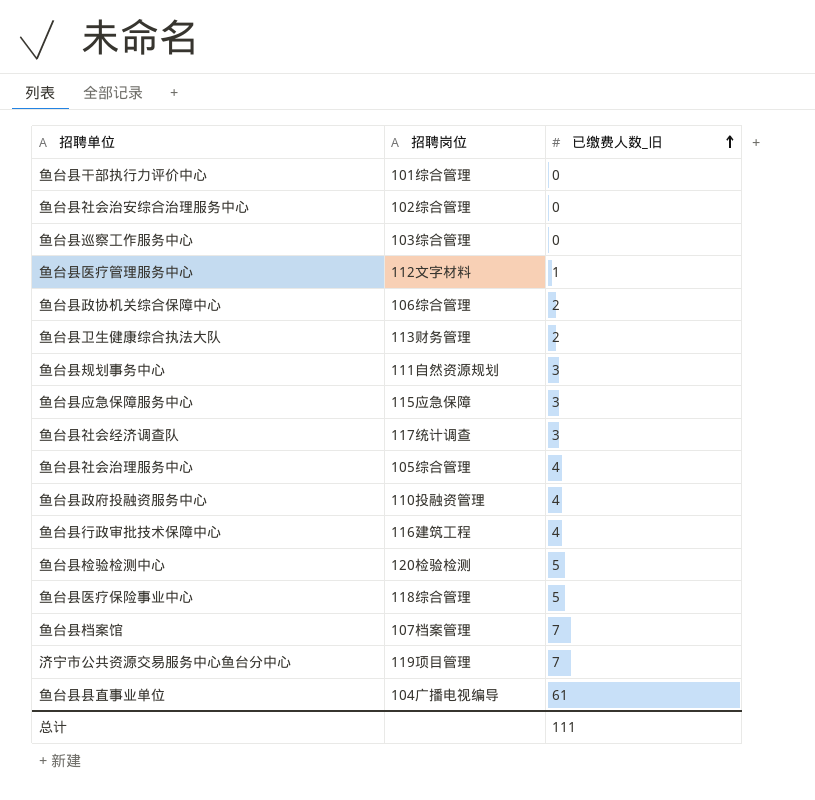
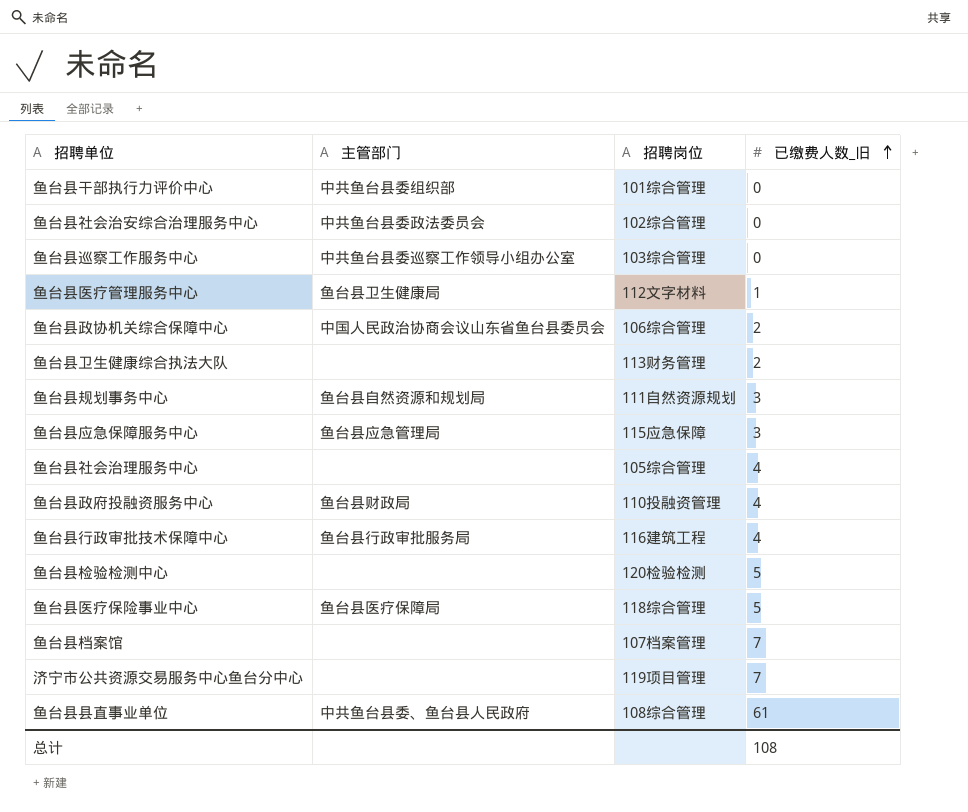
column 主管部门 | position: none -> 2
row 鱼台县社会经济调查队: 117统计调查 | 3 -> none
鱼台县县直事业单位 | 招聘岗位: 104广播电视编导 -> 108综合管理
总计 | 已缴费人数_旧: 111 -> 108

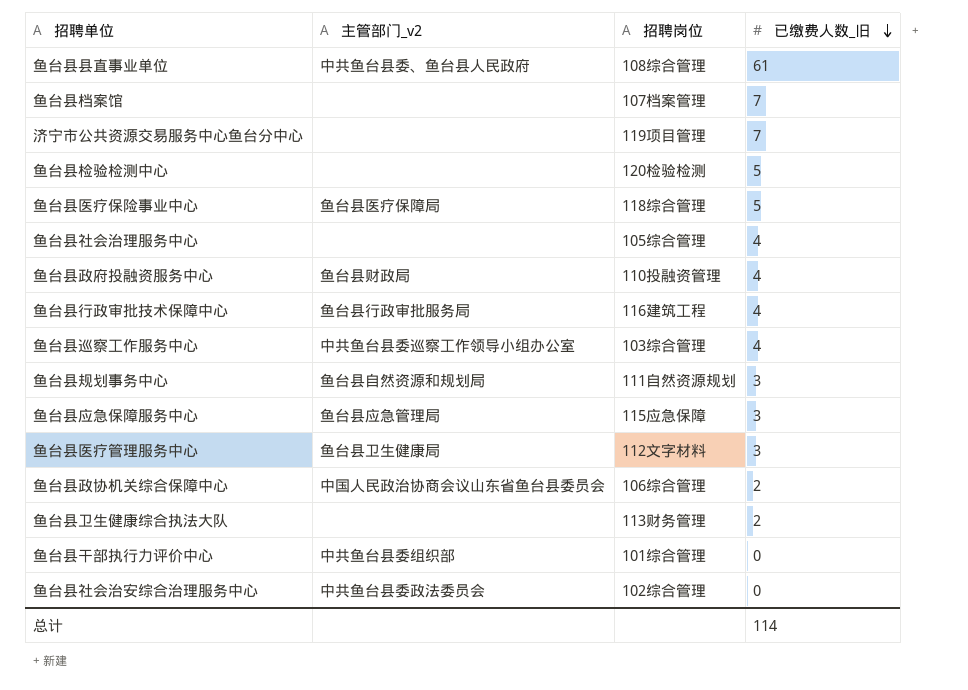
row order: 已缴费人数_旧 ascending -> 已缴费人数_旧 descending
column name: 主管部门 -> 主管部门_v2
鱼台县巡察工作服务中心 | 已缴费人数_旧: 0 -> 4
鱼台县医疗管理服务中心 | 已缴费人数_旧: 1 -> 3
总计 | 已缴费人数_旧: 108 -> 114

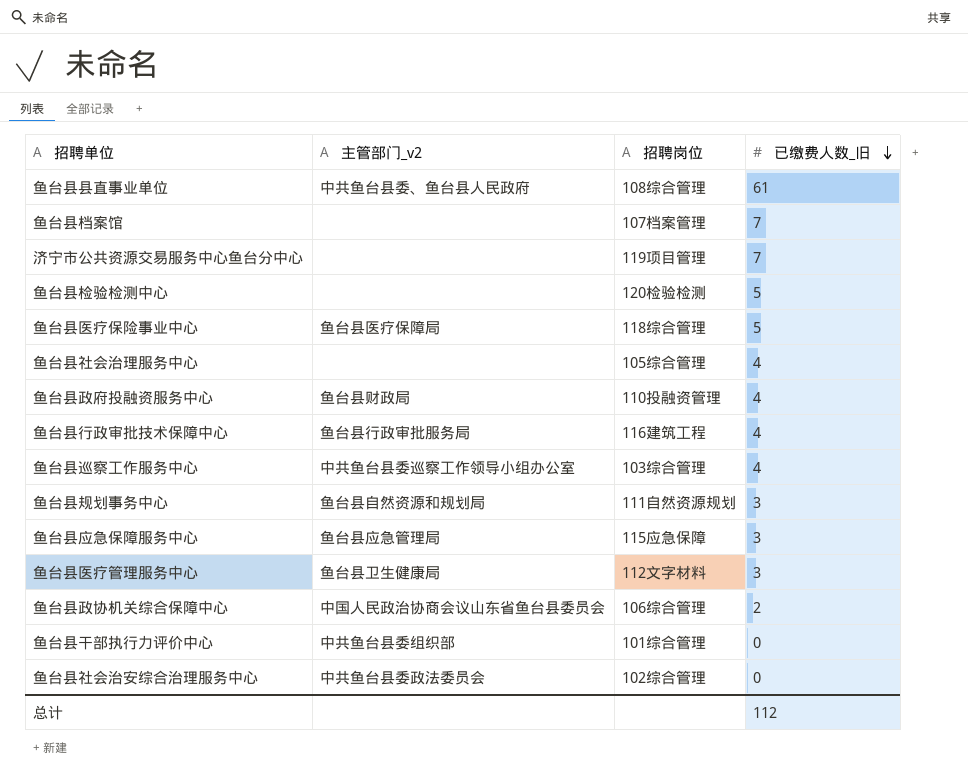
row 鱼台县卫生健康综合执法大队: none | 113财务管理 | 2 -> none
总计 | 已缴费人数_旧: 114 -> 112

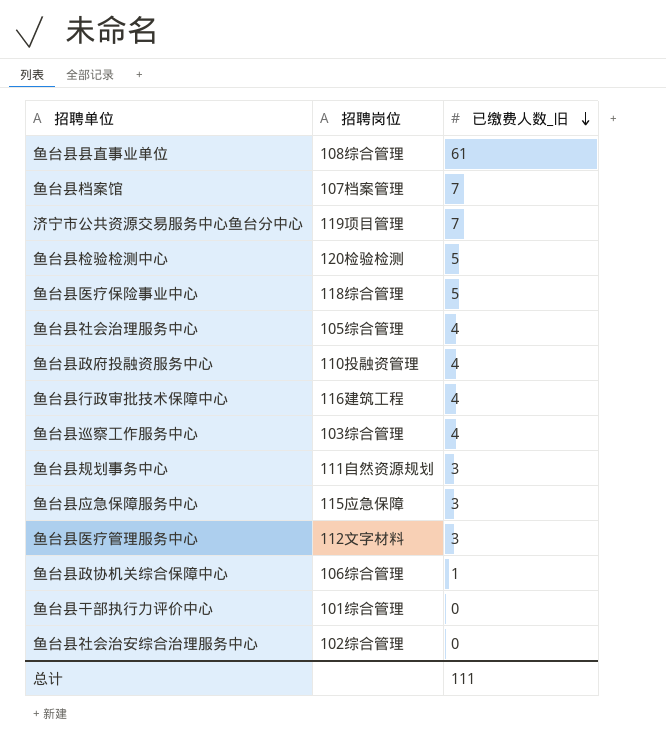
column 主管部门_v2 | position: 2 -> none
鱼台县政协机关综合保障中心 | 已缴费人数_旧: 2 -> 1
总计 | 已缴费人数_旧: 112 -> 111

